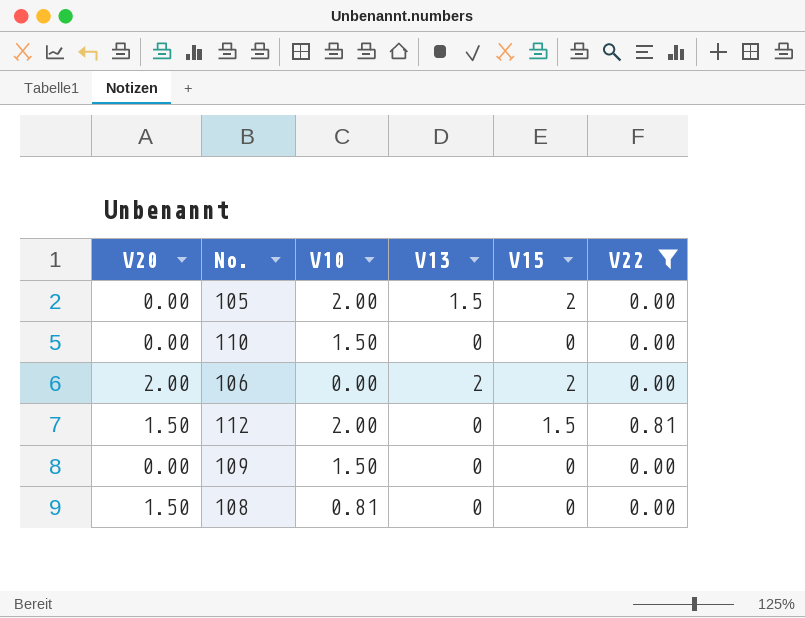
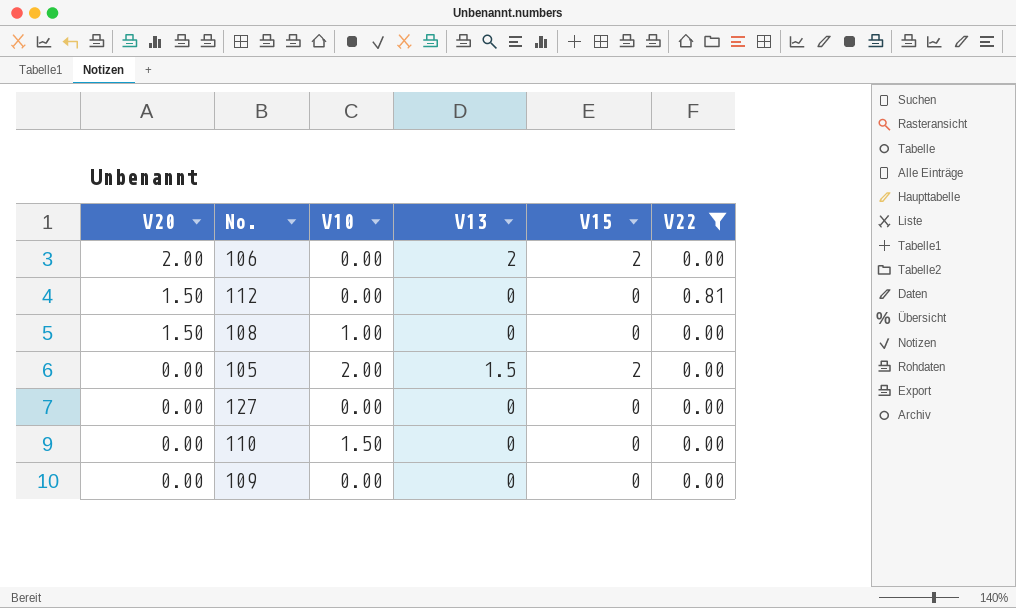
row order: none -> V20 descending
112 | V10: 2.00 -> 0.00
112 | V15: 1.5 -> 0
108 | V10: 0.81 -> 1.00
row 127: none -> 0.00 | 0.00 | 0 | 0 | 0.00
109 | V10: 1.50 -> 0.00

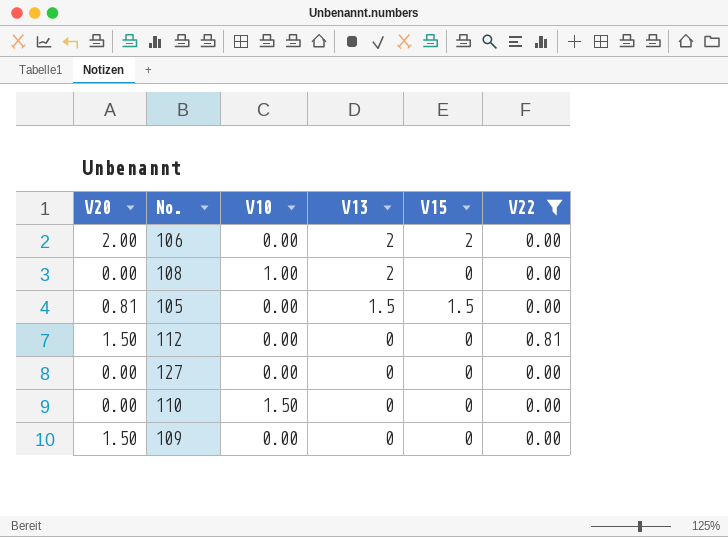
row order: V20 descending -> V13 descending
108 | V20: 1.50 -> 0.00
108 | V13: 0 -> 2
105 | V20: 0.00 -> 0.81
105 | V10: 2.00 -> 0.00
105 | V15: 2 -> 1.5
109 | V20: 0.00 -> 1.50

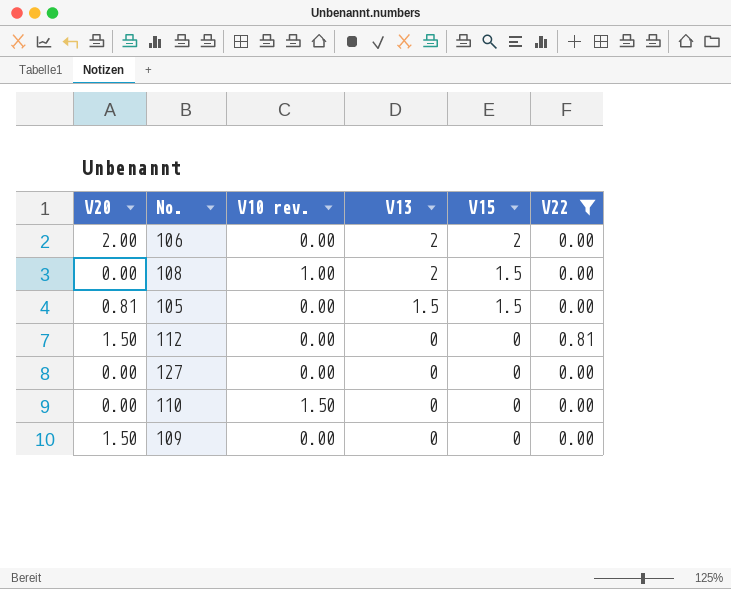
column name: V10 -> V10 rev.
108 | V15: 0 -> 1.5

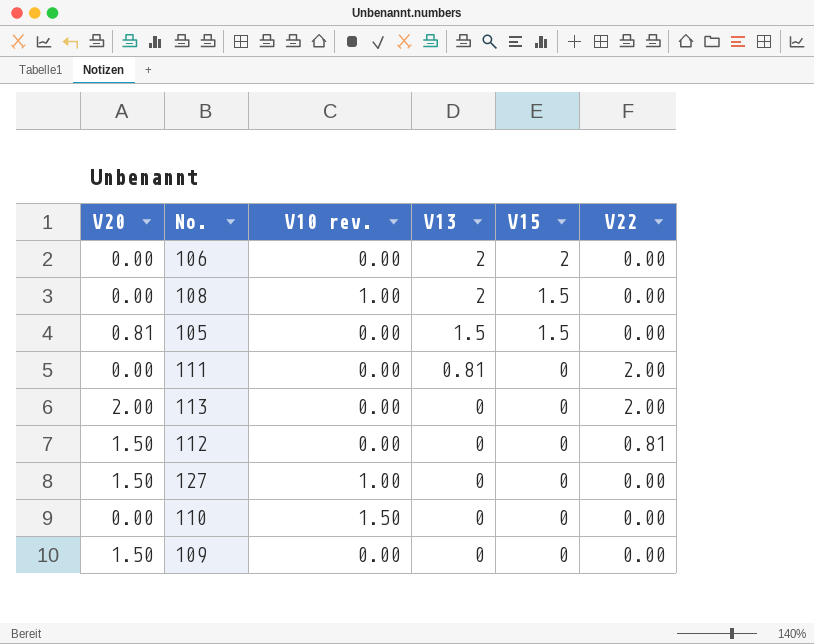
filter: V22 != 2.00 -> none
106 | V20: 2.00 -> 0.00
127 | V20: 0.00 -> 1.50
127 | V10 rev.: 0.00 -> 1.00

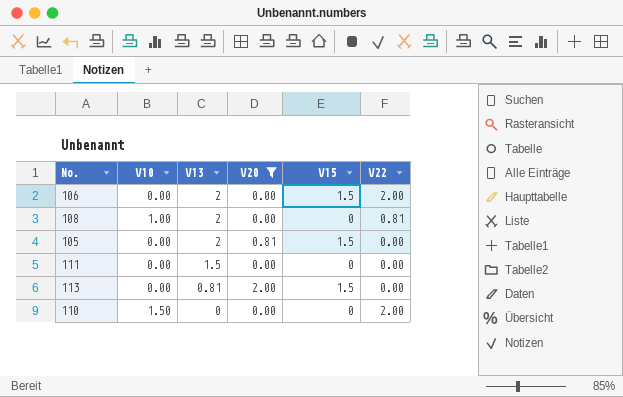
filter: none -> V20 != 1.50
column name: V10 rev. -> V10
column V20 | position: 1 -> 4
106 | V15: 2 -> 1.5
106 | V22: 0.00 -> 2.00
108 | V15: 1.5 -> 0
108 | V22: 0.00 -> 0.81
105 | V13: 1.5 -> 2
111 | V13: 0.81 -> 1.5
111 | V22: 2.00 -> 0.00
113 | V13: 0 -> 0.81
113 | V15: 0 -> 1.5
113 | V22: 2.00 -> 0.00
110 | V22: 0.00 -> 2.00

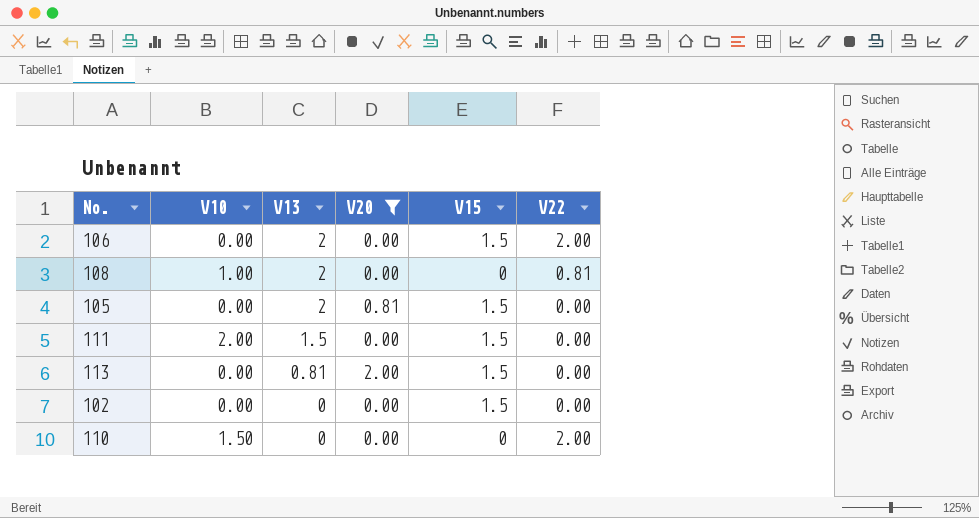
111 | V10: 0.00 -> 2.00
111 | V15: 0 -> 1.5
row 102: none -> 0.00 | 0 | 0.00 | 1.5 | 0.00

